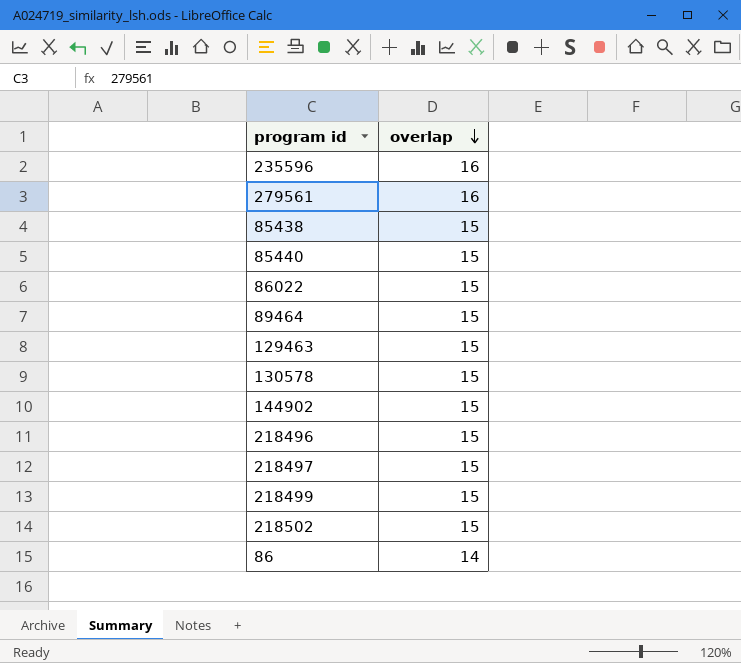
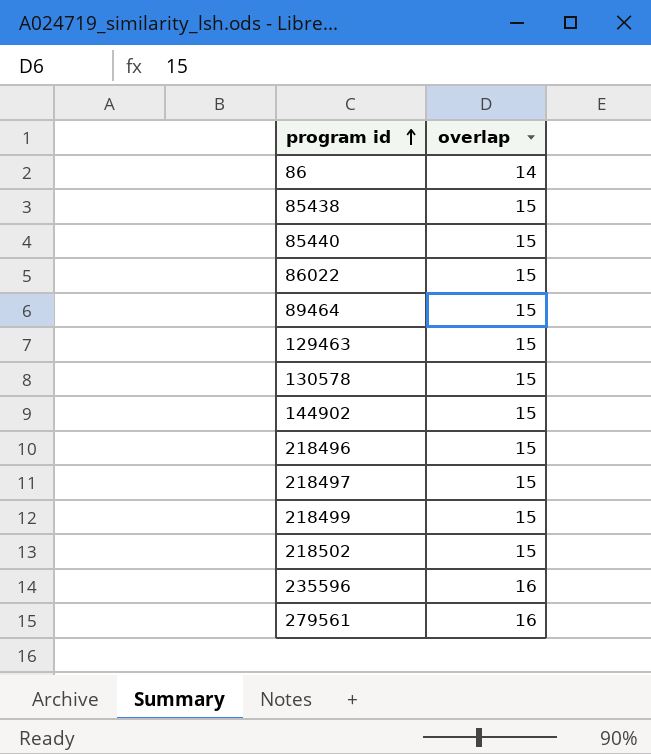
row order: overlap descending -> program id ascending

